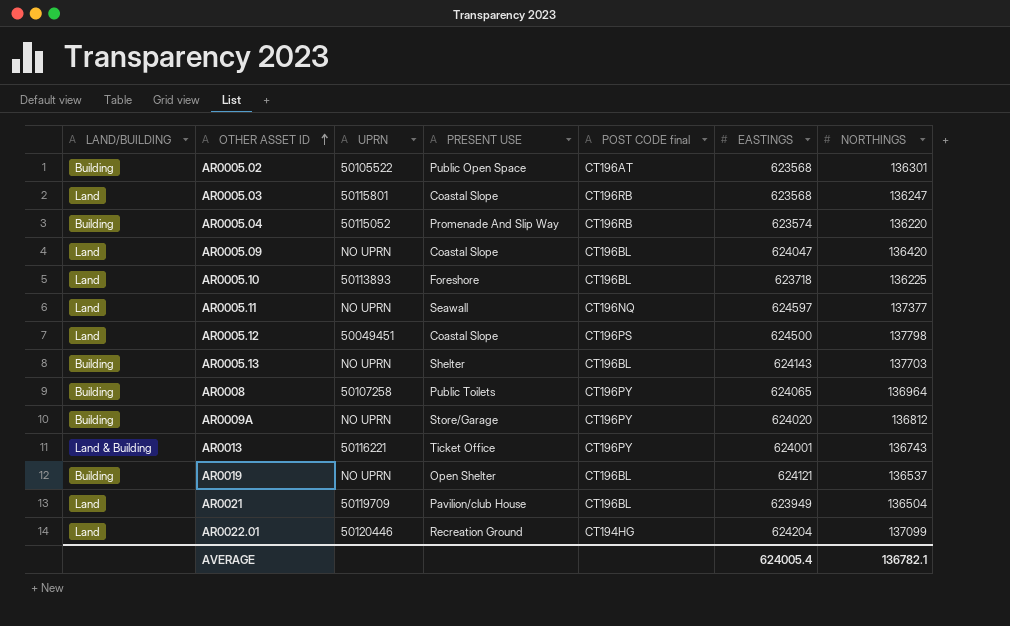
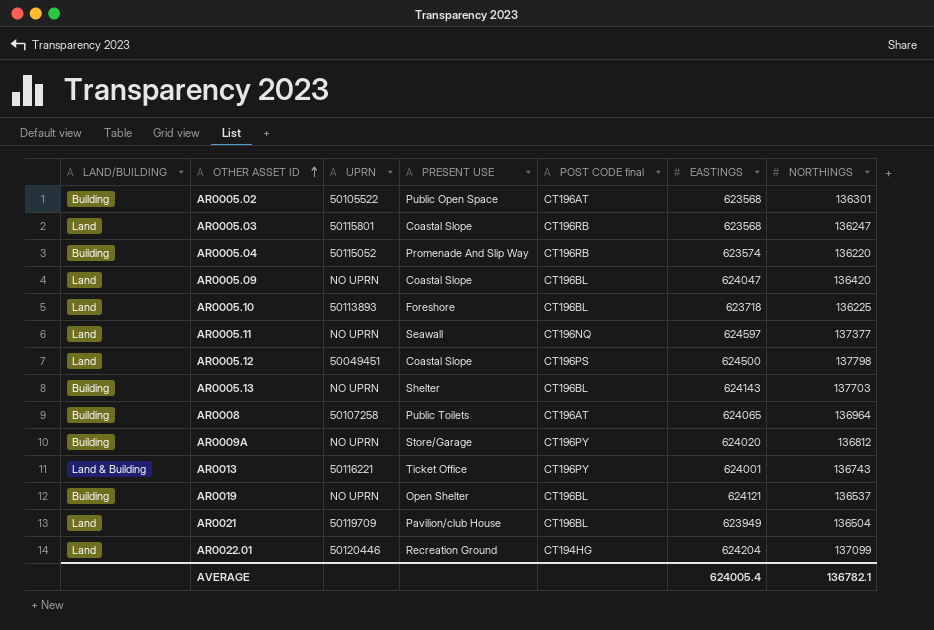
AR0008 | POST CODE final: CT196PY -> CT196AT

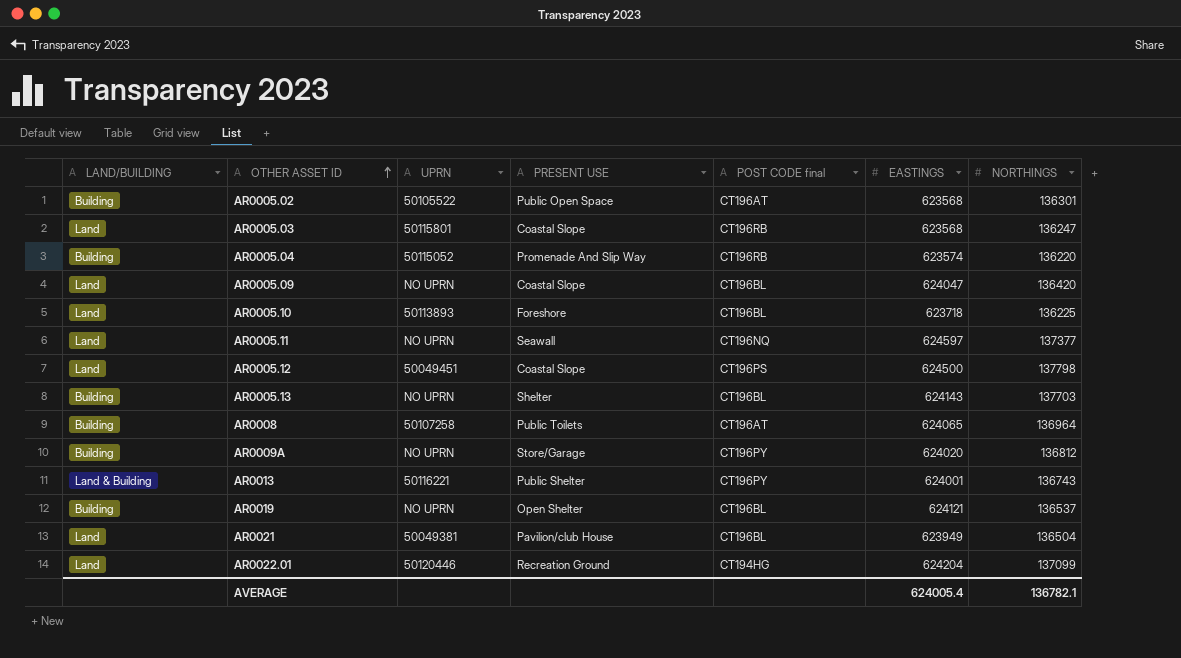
AR0013 | PRESENT USE: Ticket Office -> Public Shelter
AR0021 | UPRN: 50119709 -> 50049381

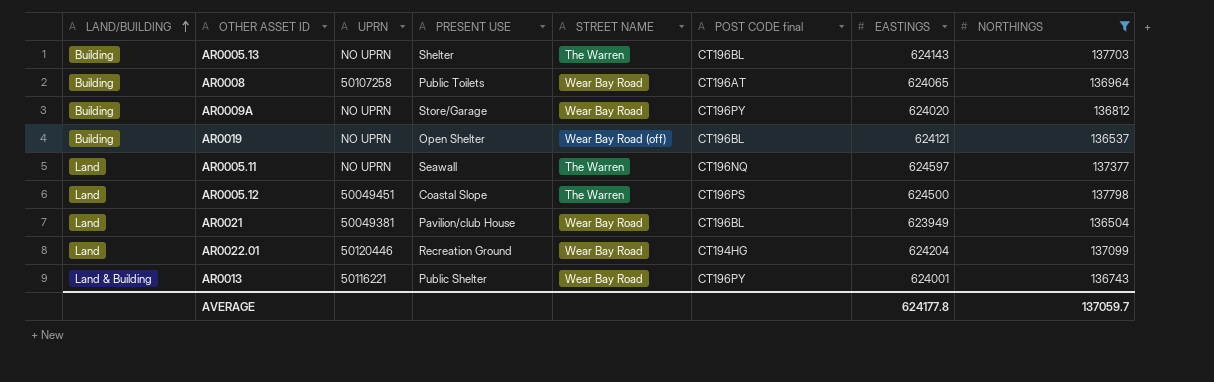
filter: none -> NORTHINGS >= 136504
row order: OTHER ASSET ID ascending -> LAND/BUILDING ascending
column STREET NAME | position: none -> 5
AVERAGE | EASTINGS: 624005.4 -> 624177.8
AVERAGE | NORTHINGS: 136782.1 -> 137059.7

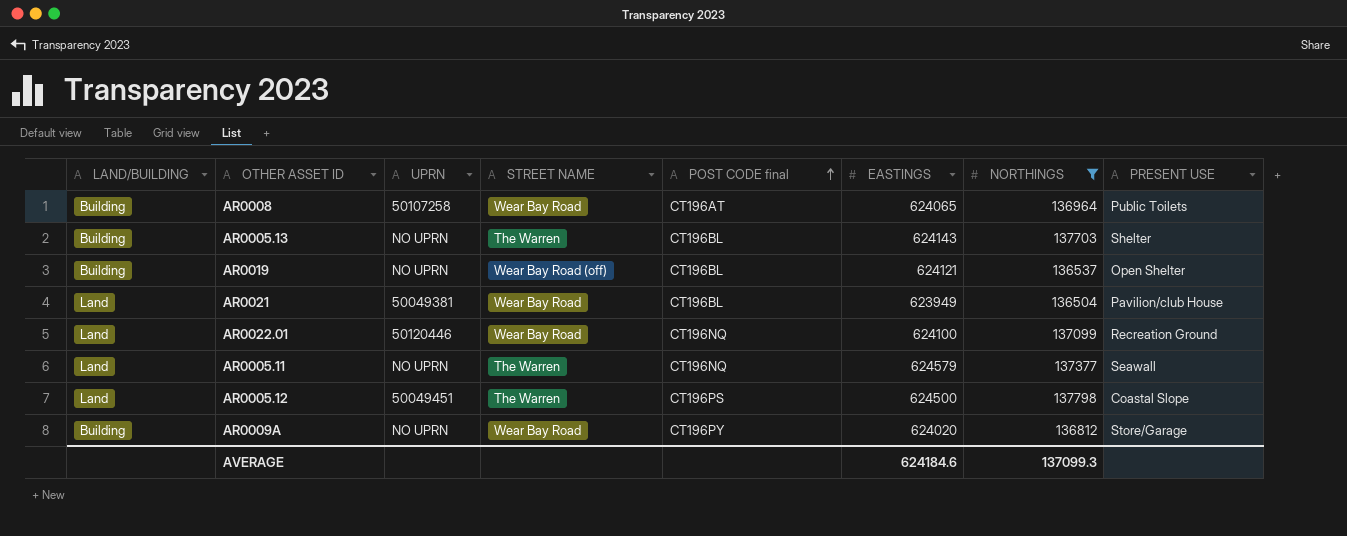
row order: LAND/BUILDING ascending -> POST CODE final ascending
column PRESENT USE | position: 4 -> 8
row AR0013: Land & Building | 50116221 | Public Shelter | Wear Bay Road | CT196PY | 624001 | 136743 -> none
AR0022.01 | POST CODE final: CT194HG -> CT196NQ
AR0022.01 | EASTINGS: 624204 -> 624100
AR0005.11 | EASTINGS: 624597 -> 624579
AVERAGE | EASTINGS: 624177.8 -> 624184.6
AVERAGE | NORTHINGS: 137059.7 -> 137099.3

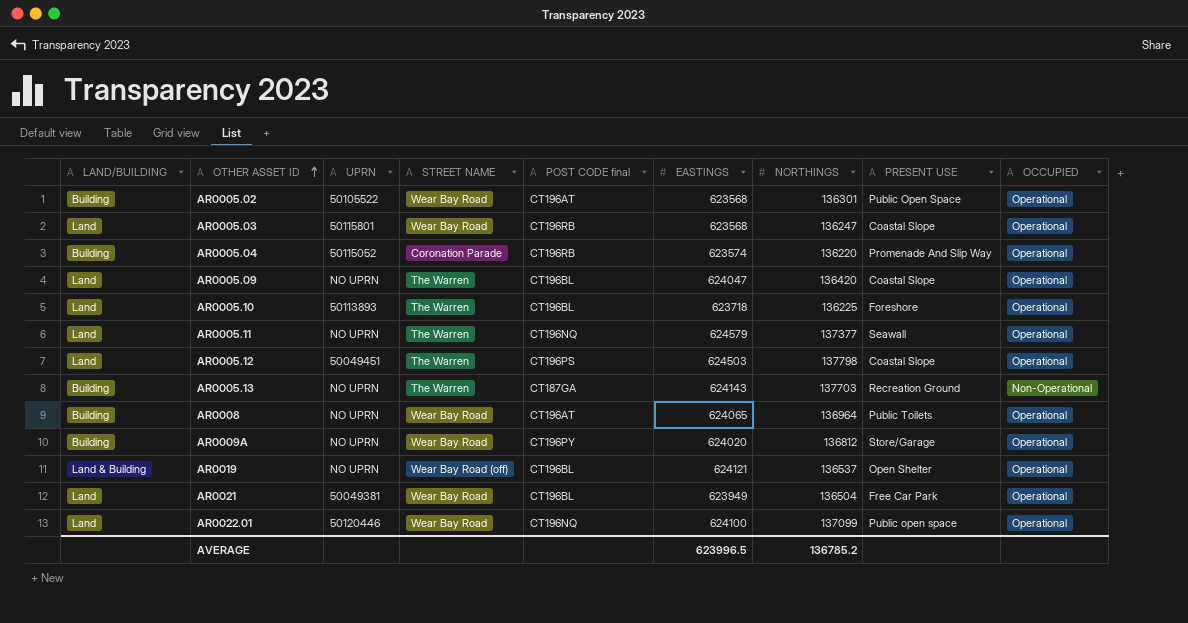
filter: NORTHINGS >= 136504 -> none
row order: POST CODE final ascending -> OTHER ASSET ID ascending
column OCCUPIED | position: none -> 9
AR0005.12 | EASTINGS: 624500 -> 624503
AR0005.13 | POST CODE final: CT196BL -> CT187GA
AR0005.13 | PRESENT USE: Shelter -> Recreation Ground
AR0008 | UPRN: 50107258 -> NO UPRN
AR0019 | LAND/BUILDING: Building -> Land & Building
AR0021 | PRESENT USE: Pavilion/club House -> Free Car Park
AR0022.01 | PRESENT USE: Recreation Ground -> Public open space
AVERAGE | EASTINGS: 624184.6 -> 623996.5
AVERAGE | NORTHINGS: 137099.3 -> 136785.2

